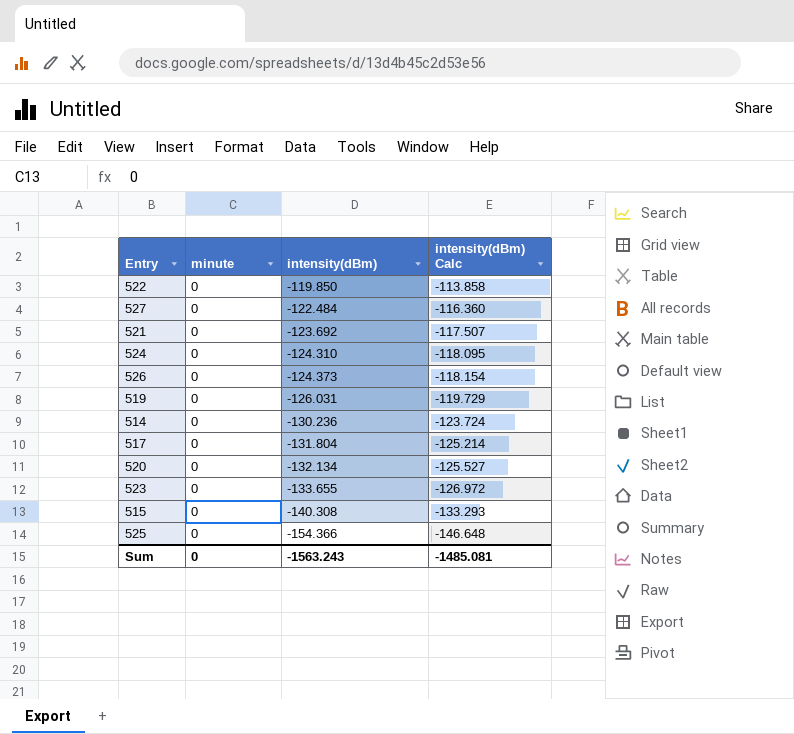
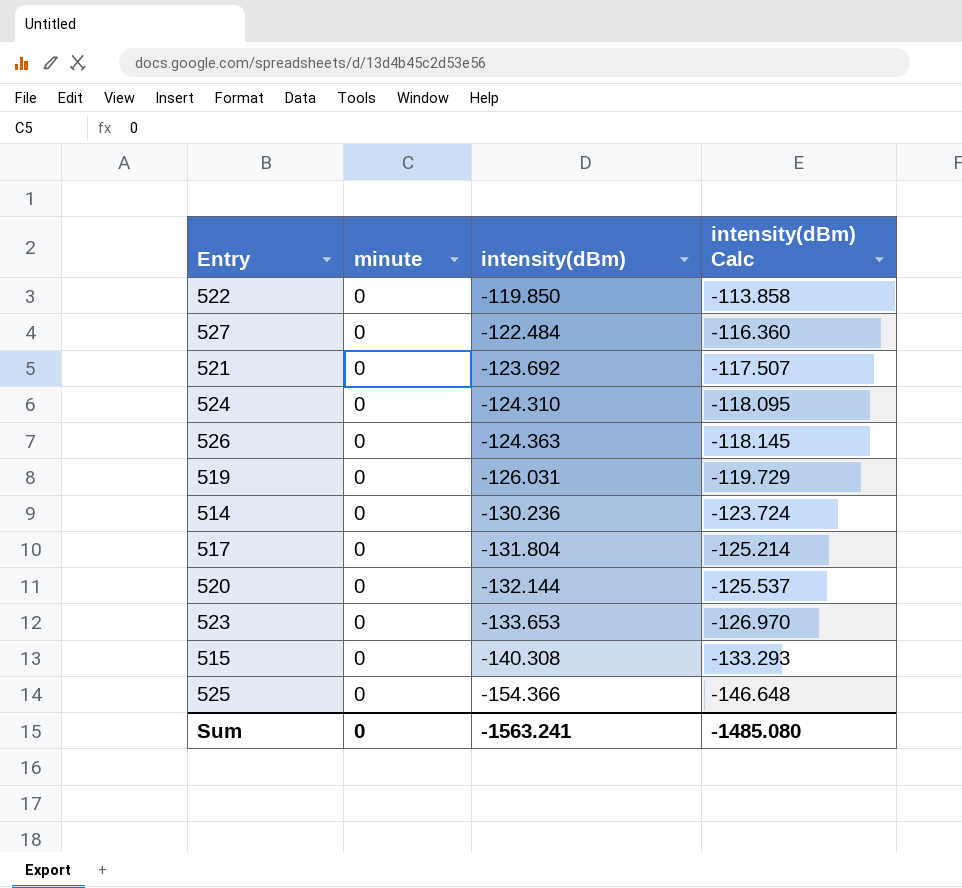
526 | intensity(dBm): -124.373 -> -124.363
526 | intensity(dBm) Calc: -118.154 -> -118.145
520 | intensity(dBm): -132.134 -> -132.144
520 | intensity(dBm) Calc: -125.527 -> -125.537
523 | intensity(dBm): -133.655 -> -133.653
523 | intensity(dBm) Calc: -126.972 -> -126.970
Sum | intensity(dBm): -1563.243 -> -1563.241
Sum | intensity(dBm) Calc: -1485.081 -> -1485.080

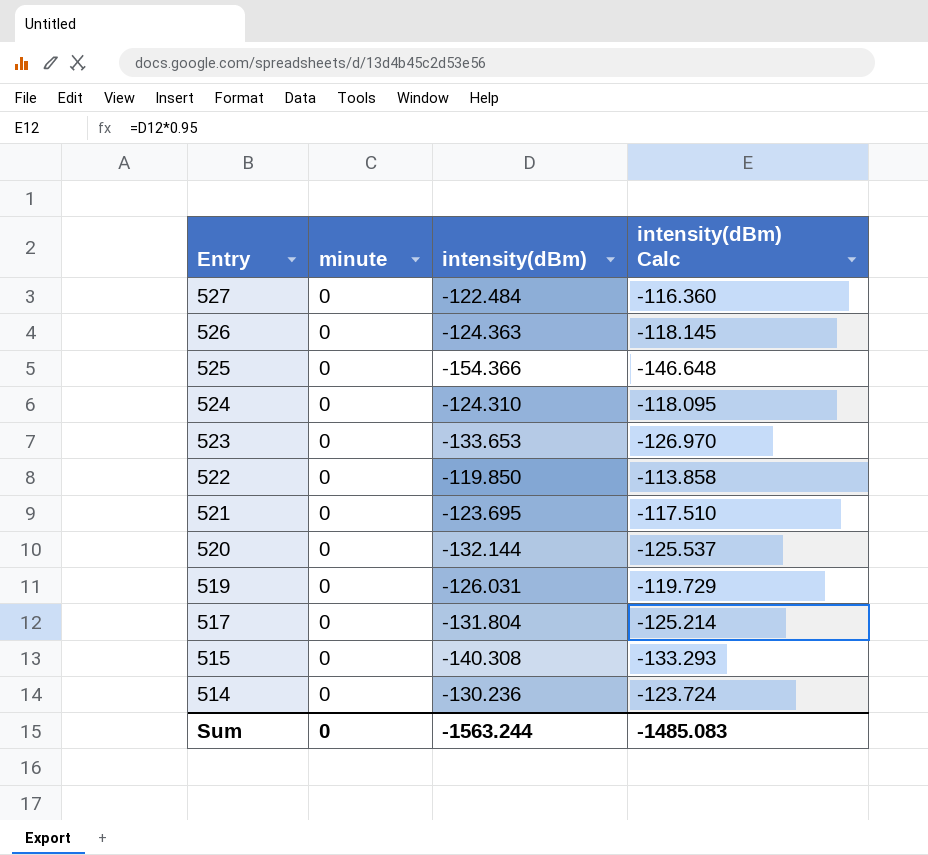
row order: intensity(dBm) descending -> Entry descending
521 | intensity(dBm): -123.692 -> -123.695
521 | intensity(dBm) Calc: -117.507 -> -117.510
Sum | intensity(dBm): -1563.241 -> -1563.244
Sum | intensity(dBm) Calc: -1485.080 -> -1485.083

